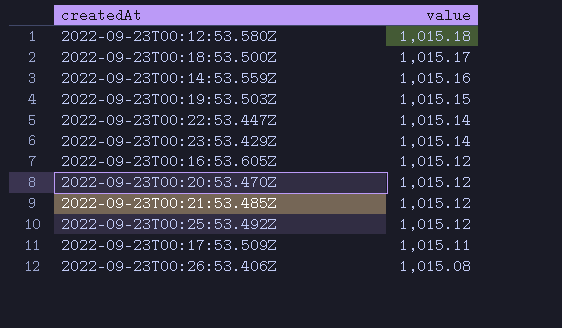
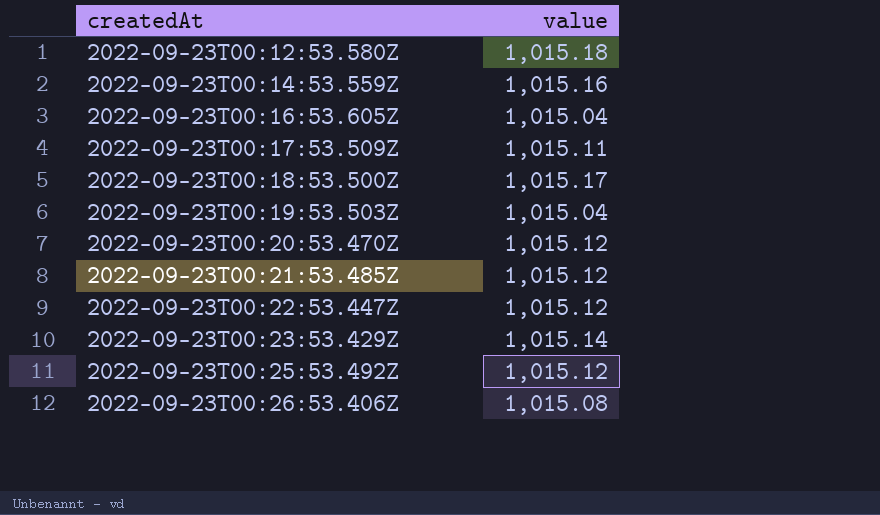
row order: value descending -> createdAt ascending
2022-09-23T00:16:53.605Z | value: 1,015.12 -> 1,015.04
2022-09-23T00:19:53.503Z | value: 1,015.15 -> 1,015.04
2022-09-23T00:22:53.447Z | value: 1,015.14 -> 1,015.12

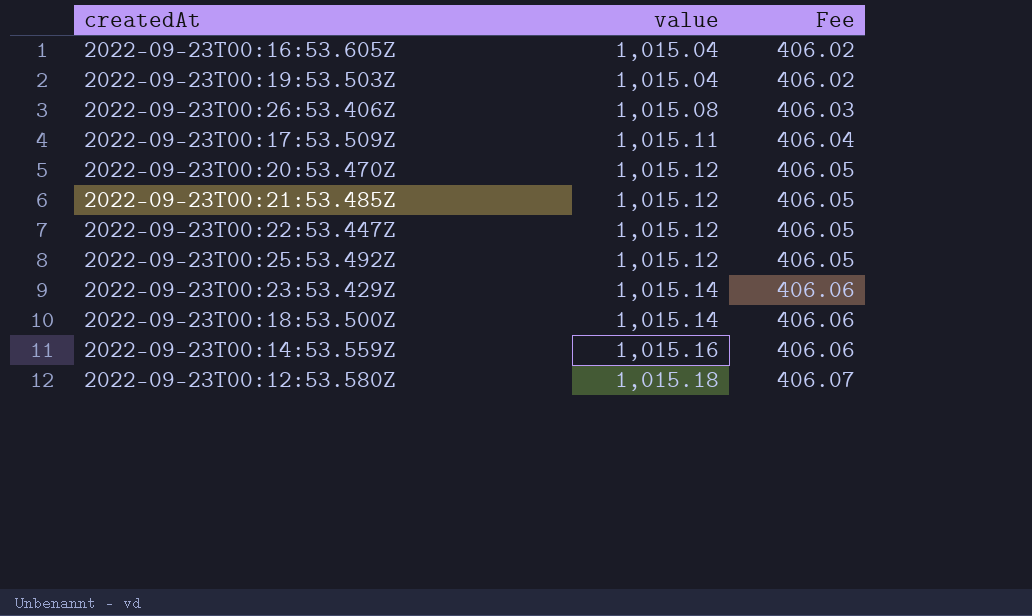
row order: createdAt ascending -> value ascending
column Fee | formula: none -> [value] * 0.4
2022-09-23T00:18:53.500Z | value: 1,015.17 -> 1,015.14

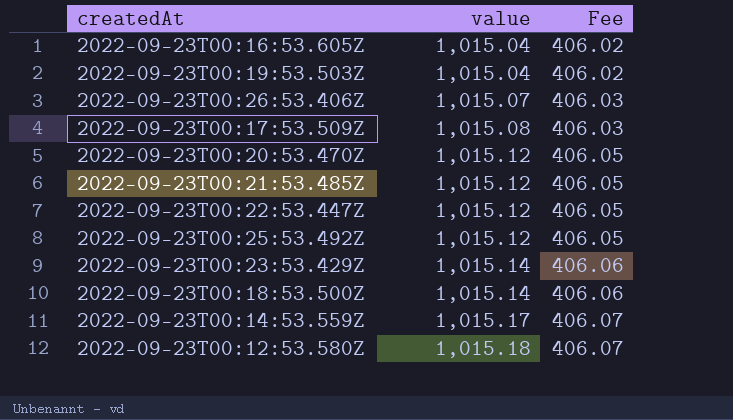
2022-09-23T00:26:53.406Z | value: 1,015.08 -> 1,015.07
2022-09-23T00:17:53.509Z | value: 1,015.11 -> 1,015.08
2022-09-23T00:17:53.509Z | Fee: 406.04 -> 406.03
2022-09-23T00:14:53.559Z | value: 1,015.16 -> 1,015.17
2022-09-23T00:14:53.559Z | Fee: 406.06 -> 406.07

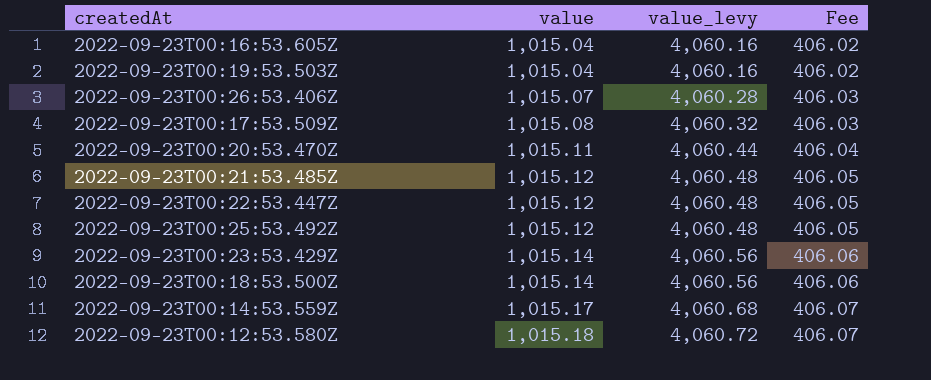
column value_levy | formula: none -> [value] * 4
2022-09-23T00:20:53.470Z | value: 1,015.12 -> 1,015.11
2022-09-23T00:20:53.470Z | Fee: 406.05 -> 406.04

